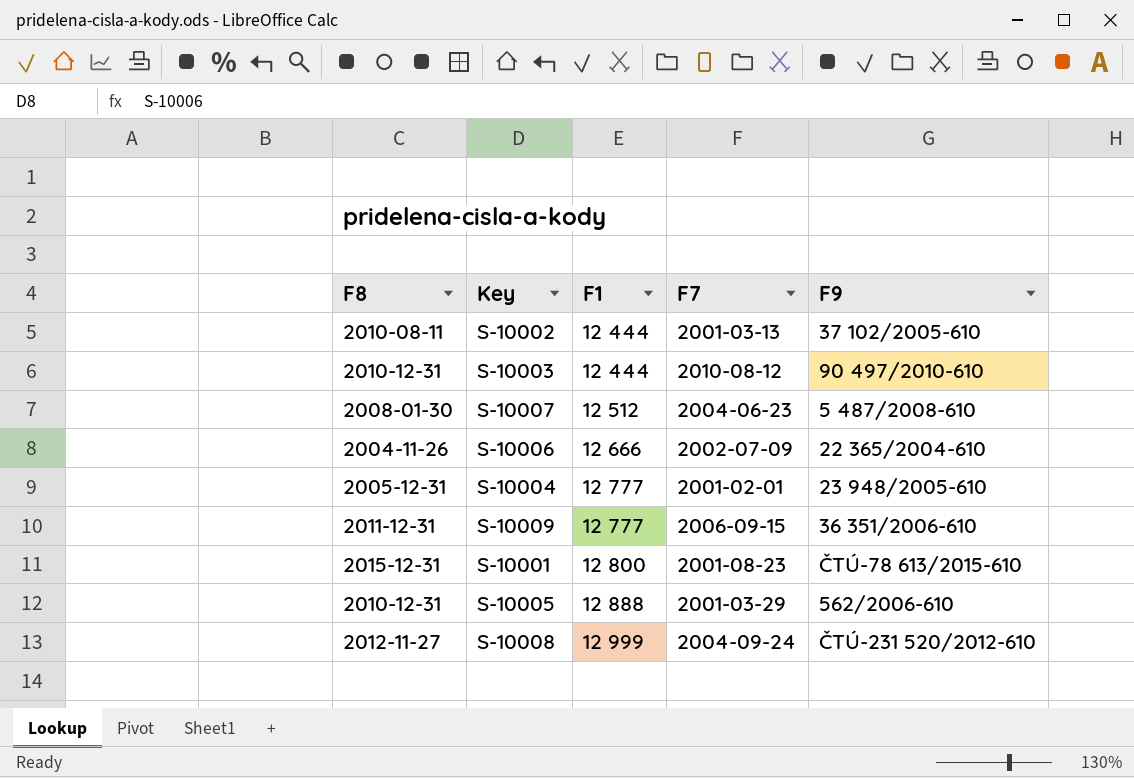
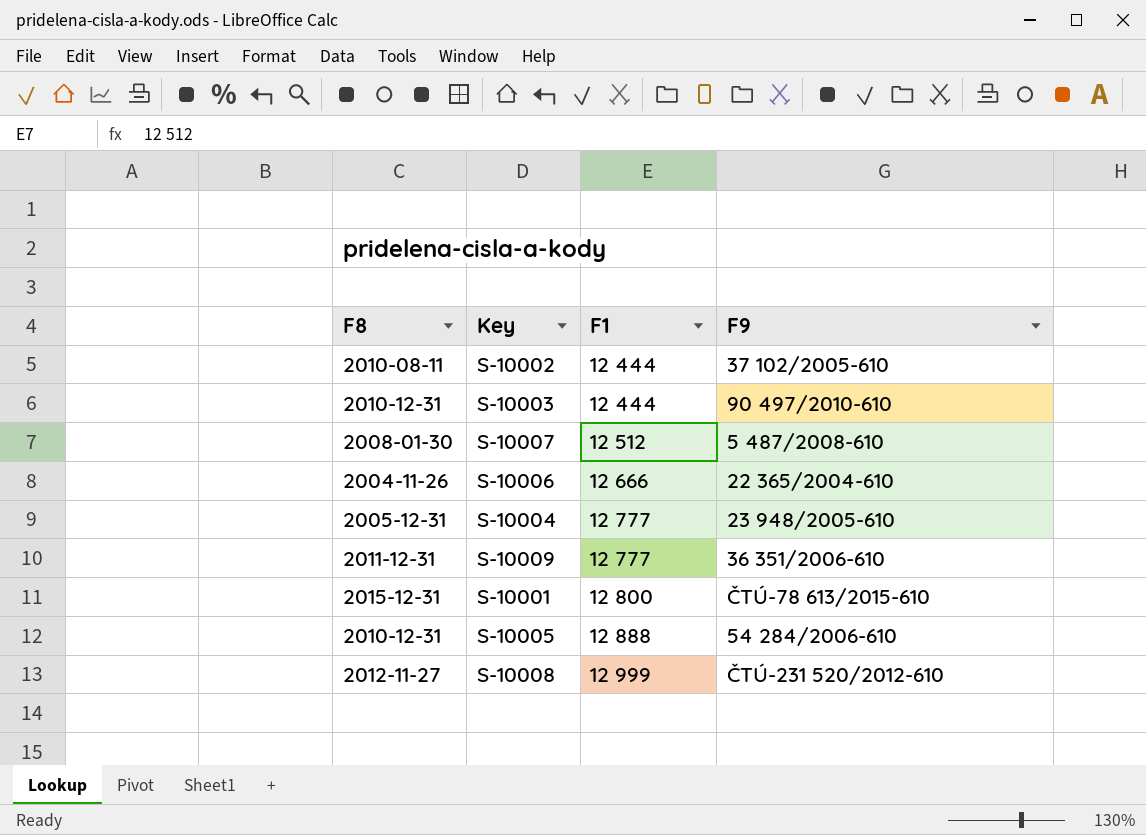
column F7 | position: 4 -> none
S-10005 | F9: 562/2006-610 -> 54 284/2006-610

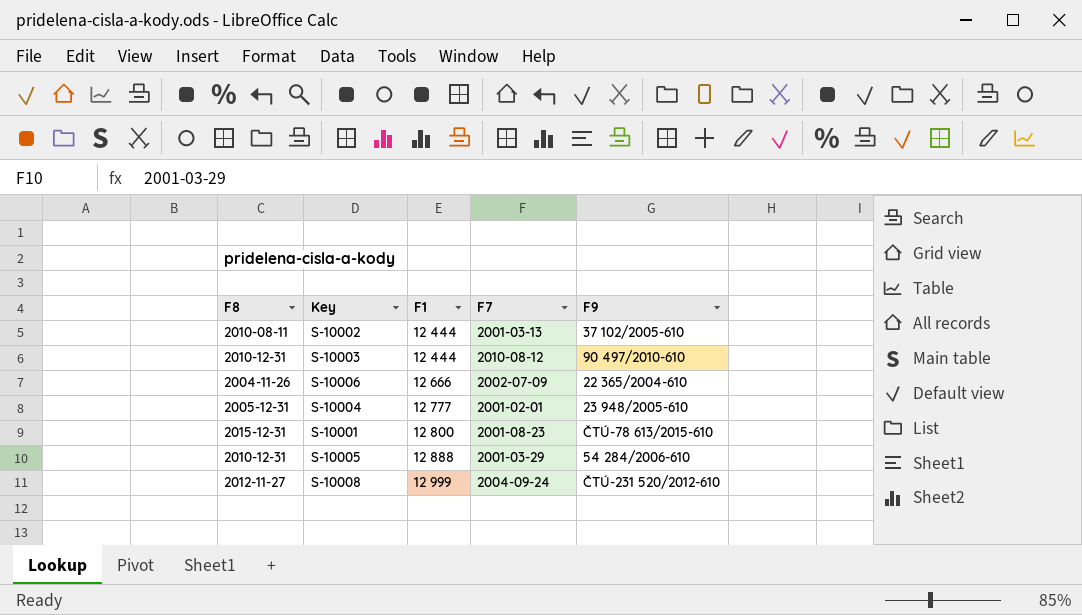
column F7 | position: none -> 4
row S-10007: 2008-01-30 | 12 512 | 5 487/2008-610 -> none
row S-10009: 2011-12-31 | 12 777 | 36 351/2006-610 -> none

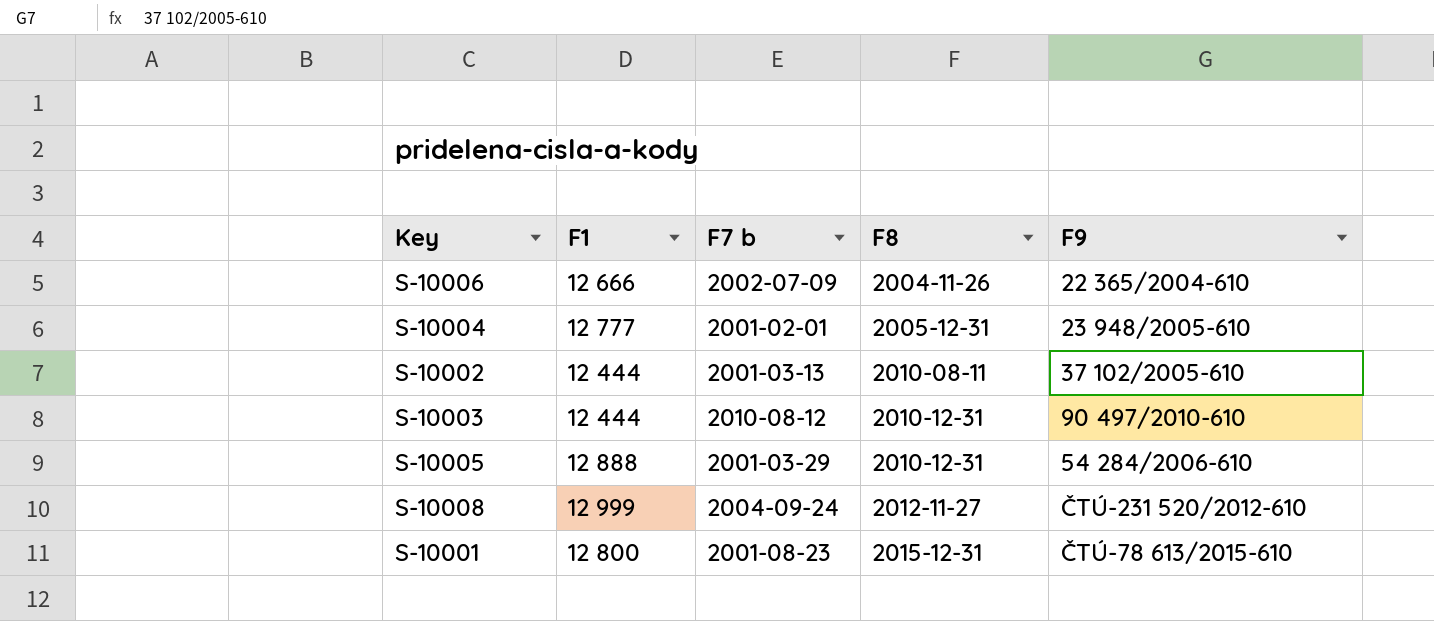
row order: F1 ascending -> F8 ascending
column name: F7 -> F7 b
column F8 | position: 1 -> 4

